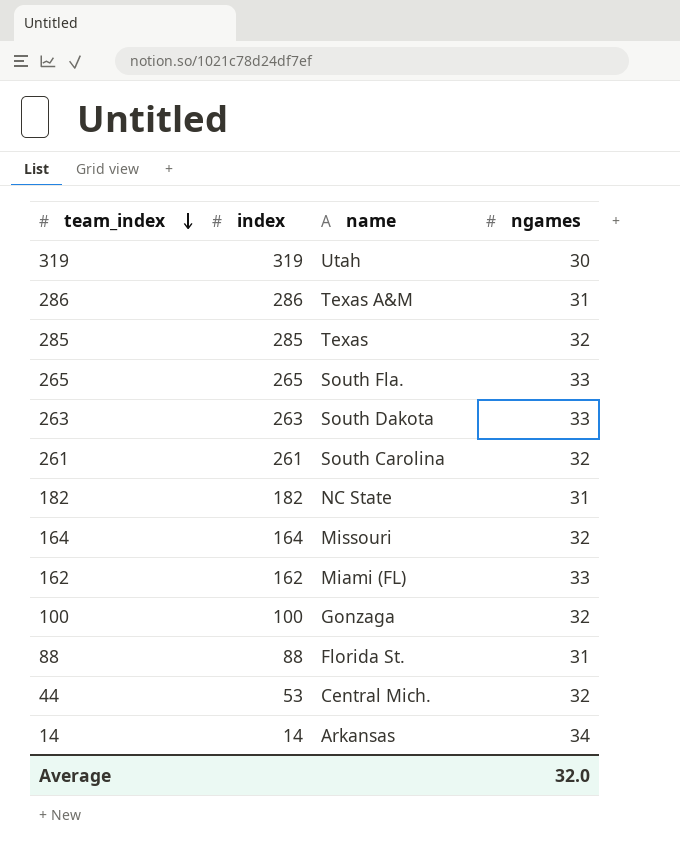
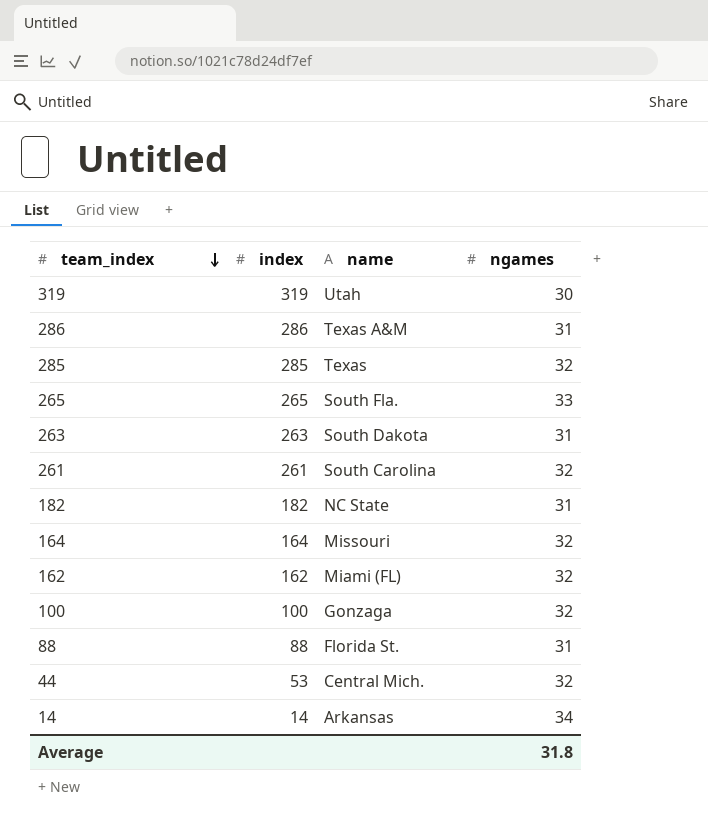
263 | ngames: 33 -> 31
162 | ngames: 33 -> 32
Average | ngames: 32.0 -> 31.8

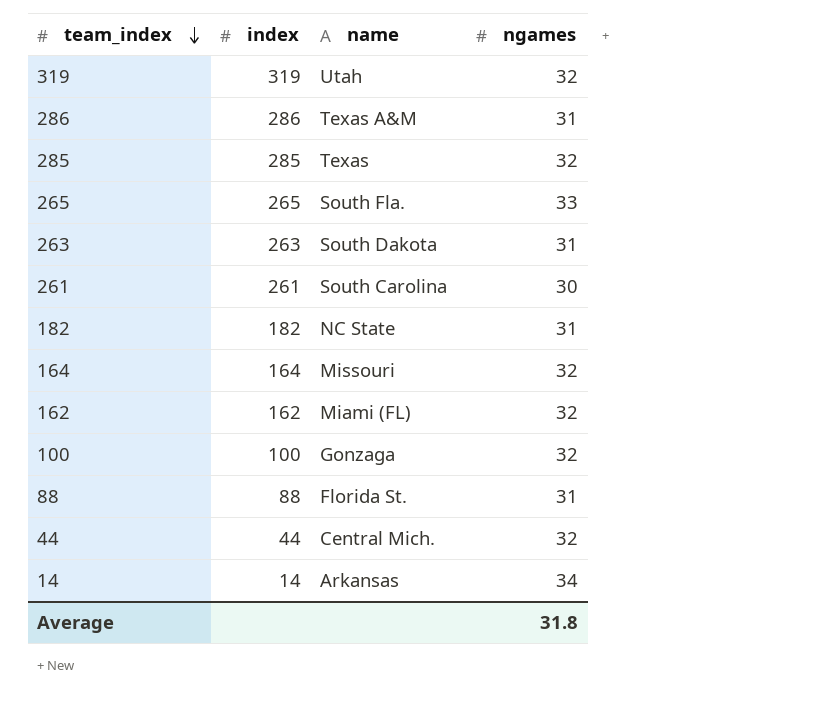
319 | ngames: 30 -> 32
261 | ngames: 32 -> 30
44 | index: 53 -> 44

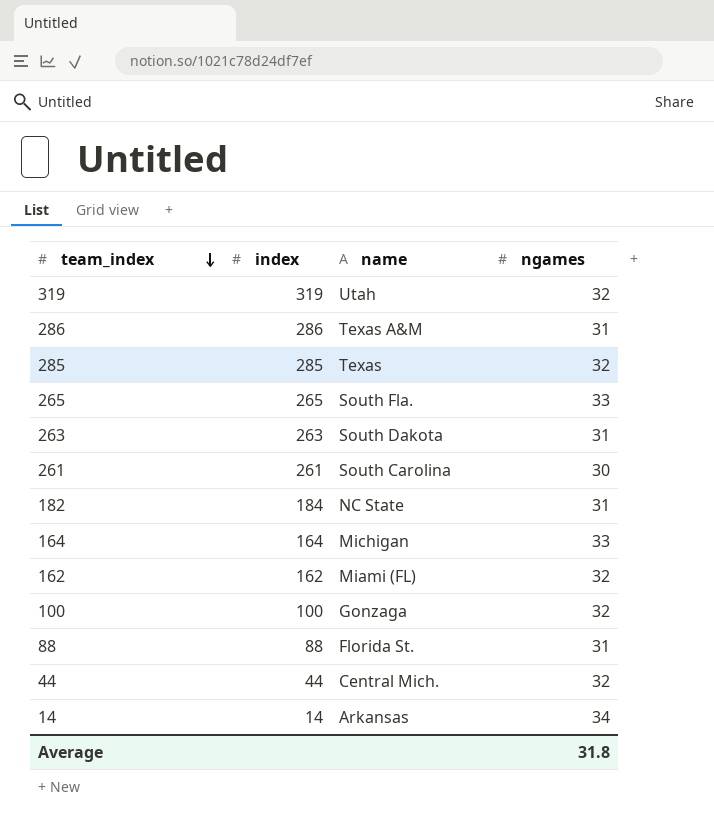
182 | index: 182 -> 184
164 | name: Missouri -> Michigan
164 | ngames: 32 -> 33

